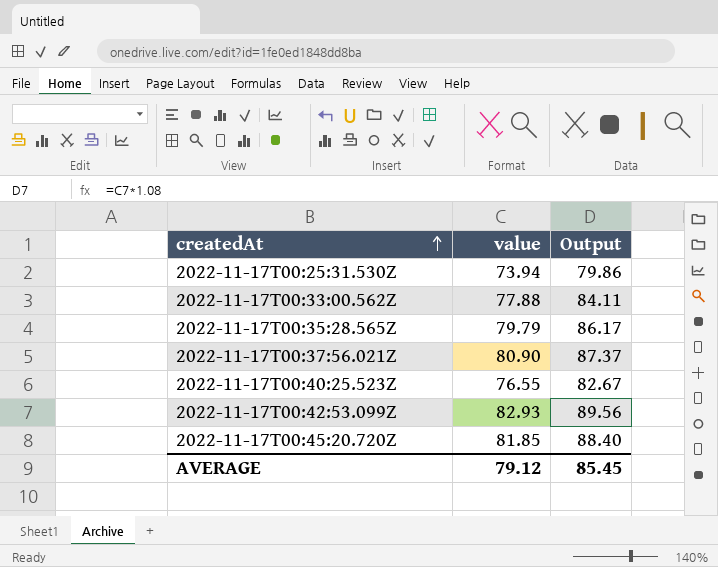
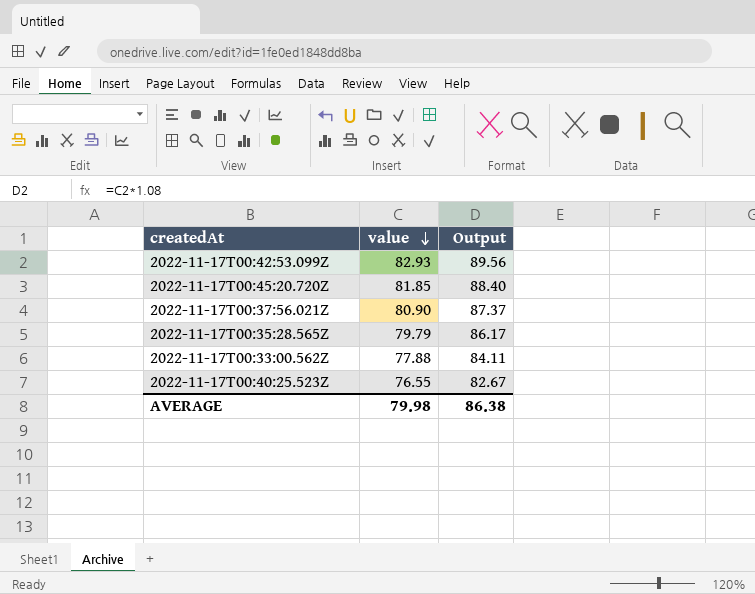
row order: createdAt ascending -> value descending
row 2022-11-17T00:25:31.530Z: 73.94 | 79.86 -> none
AVERAGE | value: 79.12 -> 79.98
AVERAGE | Output: 85.45 -> 86.38

